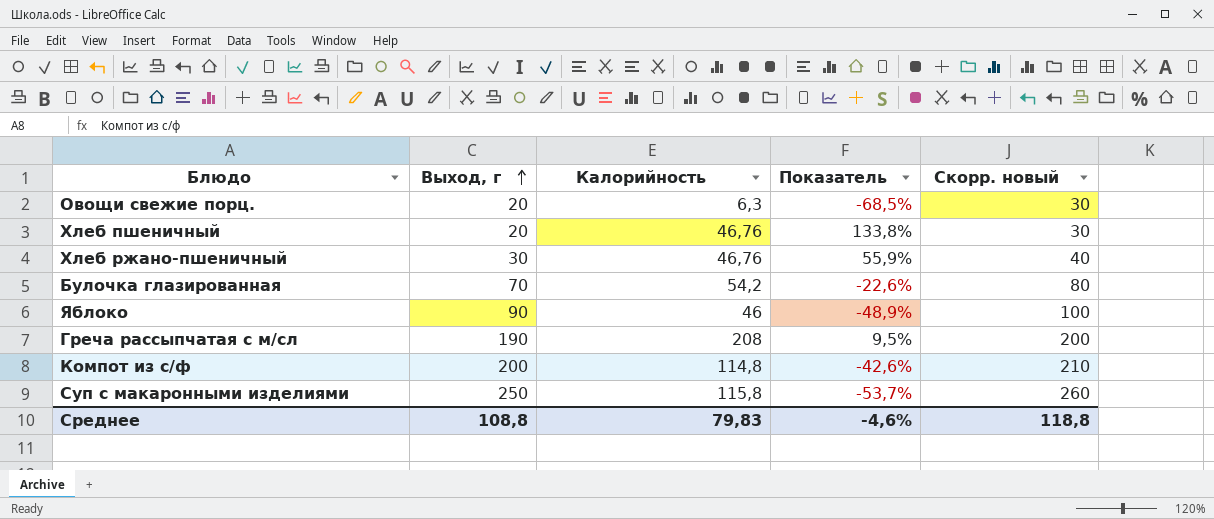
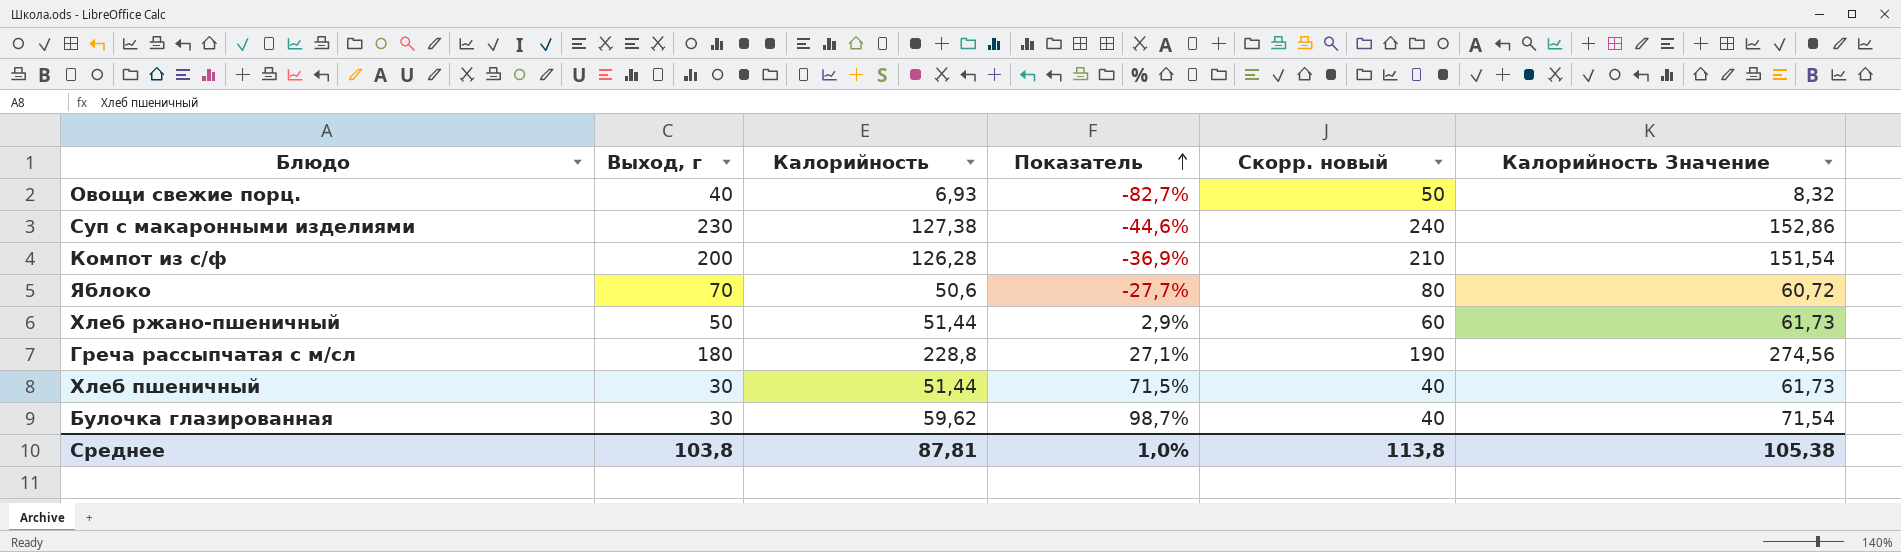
row order: Выход, г ascending -> Показатель ascending
column Калорийность Значение | formula: none -> [Калорийность] * 1,2
Овощи свежие порц. | Выход, г: 20 -> 40
Овощи свежие порц. | Калорийность: 6,3 -> 6,93
Овощи свежие порц. | Показатель: -68,5% -> -82,7%
Овощи свежие порц. | Скорр. новый: 30 -> 50
Суп с макаронными изделиями | Выход, г: 250 -> 230
Суп с макаронными изделиями | Калорийность: 115,8 -> 127,38
Суп с макаронными изделиями | Показатель: -53,7% -> -44,6%
Суп с макаронными изделиями | Скорр. новый: 260 -> 240
Компот из с/ф | Калорийность: 114,8 -> 126,28
Компот из с/ф | Показатель: -42,6% -> -36,9%
Яблоко | Выход, г: 90 -> 70
Яблоко | Калорийность: 46 -> 50,6
Яблоко | Показатель: -48,9% -> -27,7%
Яблоко | Скорр. новый: 100 -> 80
Хлеб ржано-пшеничный | Выход, г: 30 -> 50
Хлеб ржано-пшеничный | Калорийность: 46,76 -> 51,44
Хлеб ржано-пшеничный | Показатель: 55,9% -> 2,9%
Хлеб ржано-пшеничный | Скорр. новый: 40 -> 60
Греча рассыпчатая с м/сл | Выход, г: 190 -> 180
Греча рассыпчатая с м/сл | Калорийность: 208 -> 228,8
Греча рассыпчатая с м/сл | Показатель: 9,5% -> 27,1%
Греча рассыпчатая с м/сл | Скорр. новый: 200 -> 190
Хлеб пшеничный | Выход, г: 20 -> 30
Хлеб пшеничный | Калорийность: 46,76 -> 51,44
Хлеб пшеничный | Показатель: 133,8% -> 71,5%
Хлеб пшеничный | Скорр. новый: 30 -> 40
Булочка глазированная | Выход, г: 70 -> 30
Булочка глазированная | Калорийность: 54,2 -> 59,62
Булочка глазированная | Показатель: -22,6% -> 98,7%
Булочка глазированная | Скорр. новый: 80 -> 40
Среднее | Выход, г: 108,8 -> 103,8
Среднее | Калорийность: 79,83 -> 87,81
Среднее | Показатель: -4,6% -> 1,0%
Среднее | Скорр. новый: 118,8 -> 113,8

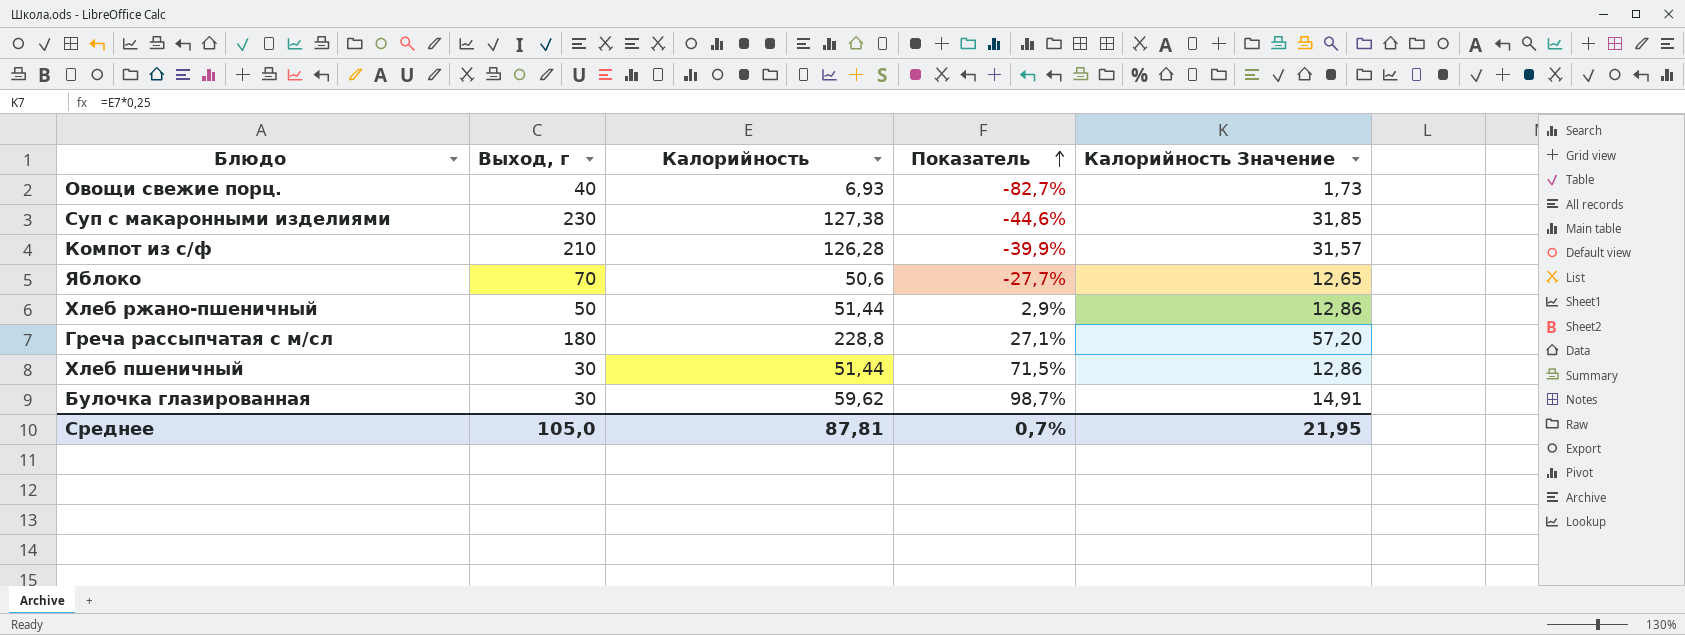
column Скорр. новый | formula: [Выход, г] + 10 -> none
column Калорийность Значение | formula: [Калорийность] * 1,2 -> [Калорийность] * 0,25
Компот из с/ф | Выход, г: 200 -> 210
Компот из с/ф | Показатель: -36,9% -> -39,9%
Среднее | Выход, г: 103,8 -> 105,0
Среднее | Показатель: 1,0% -> 0,7%
Среднее | Калорийность Значение: 105,38 -> 21,95

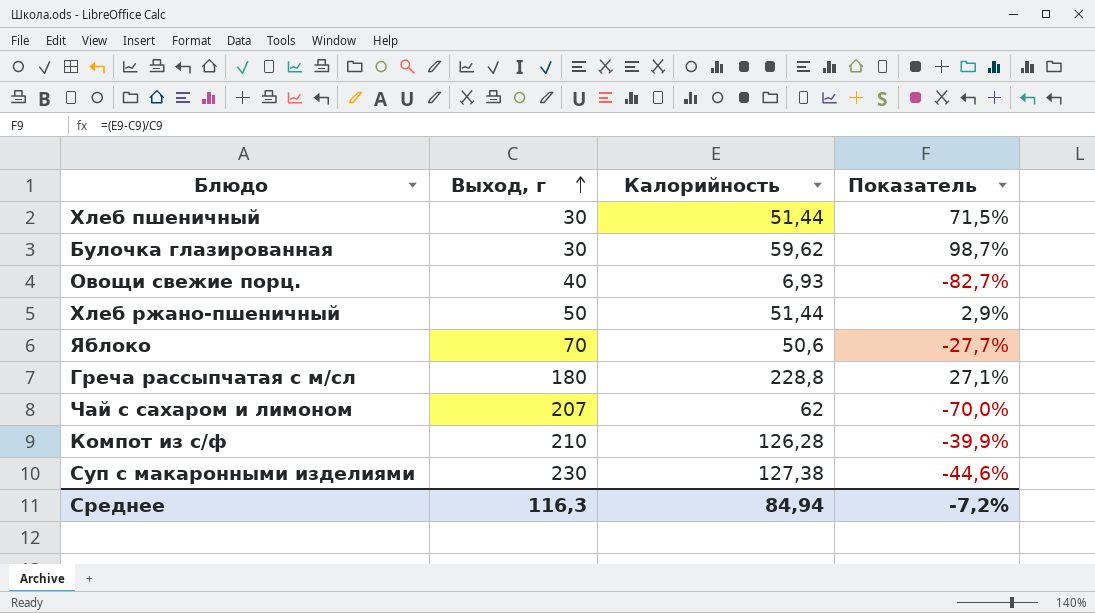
row order: Показатель ascending -> Выход, г ascending
column Калорийность Значение | formula: [Калорийность] * 0,25 -> none
row Чай с сахаром и лимоном: none -> 207 | 62 | -70,0%
Среднее | Выход, г: 105,0 -> 116,3
Среднее | Калорийность: 87,81 -> 84,94
Среднее | Показатель: 0,7% -> -7,2%

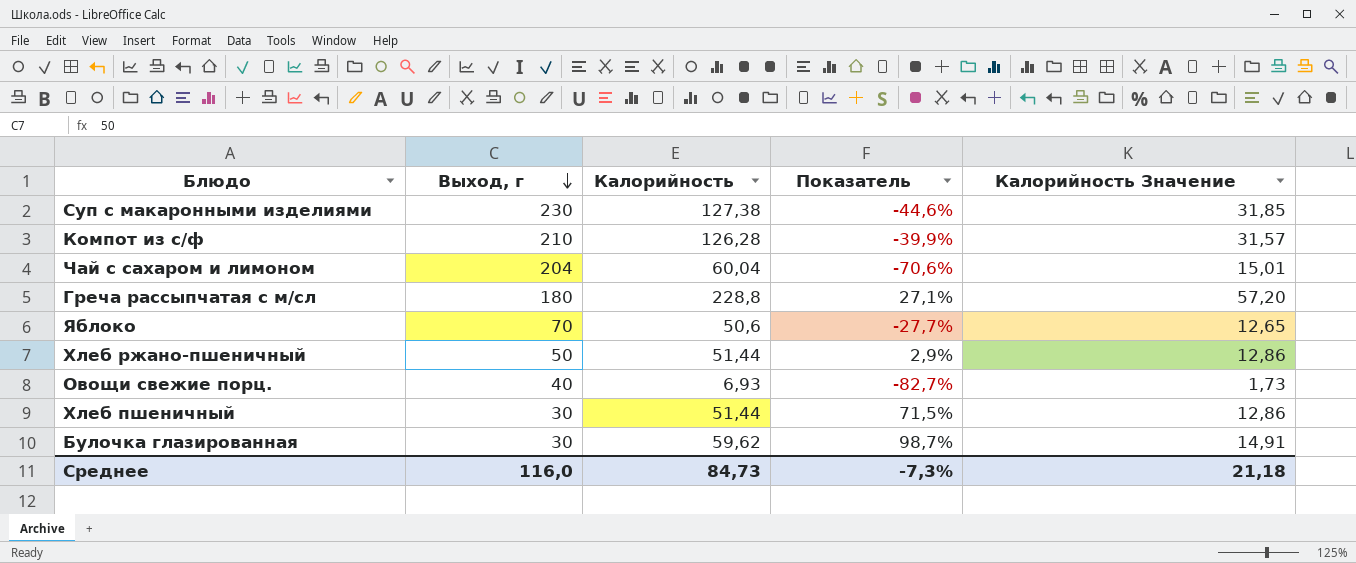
row order: Выход, г ascending -> Выход, г descending
column Калорийность Значение | formula: none -> [Калорийность] * 0,25
Чай с сахаром и лимоном | Выход, г: 207 -> 204
Чай с сахаром и лимоном | Калорийность: 62 -> 60,04
Чай с сахаром и лимоном | Показатель: -70,0% -> -70,6%
Среднее | Выход, г: 116,3 -> 116,0
Среднее | Калорийность: 84,94 -> 84,73
Среднее | Показатель: -7,2% -> -7,3%

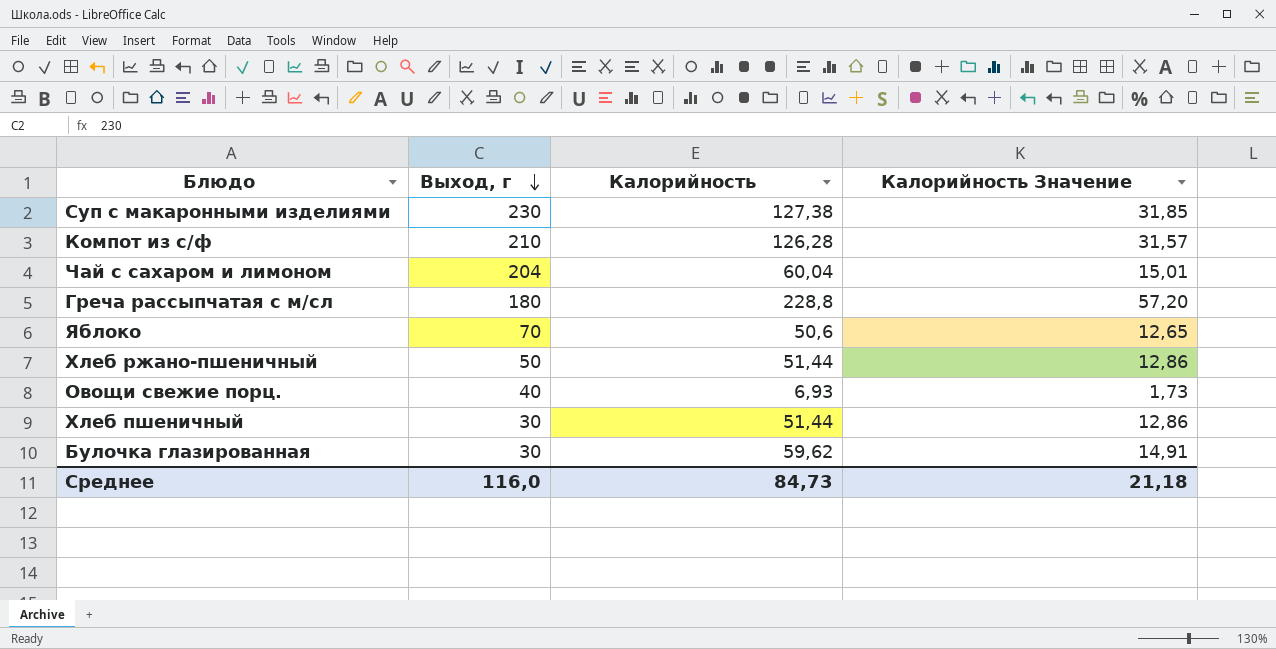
column Показатель | formula: ([Калорийность] - [Выход, г]) / [Выход, г] -> none

